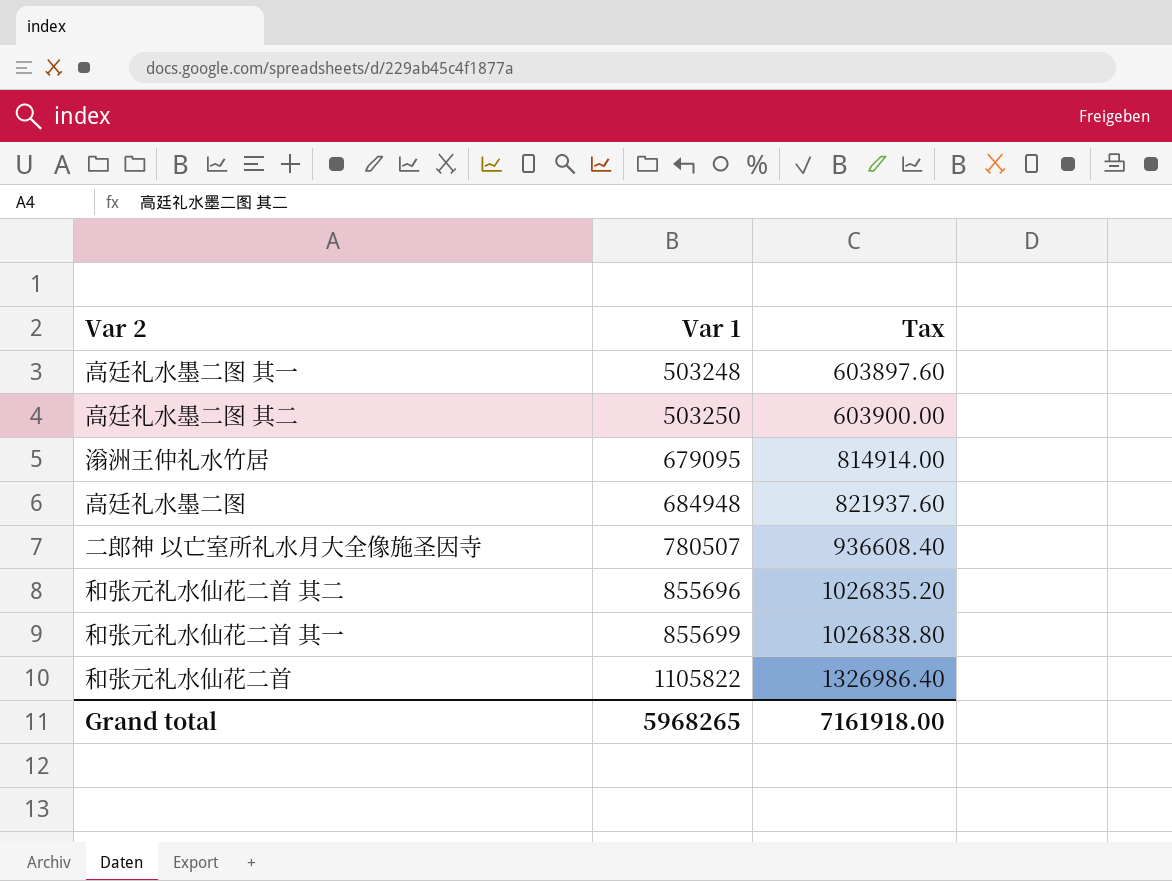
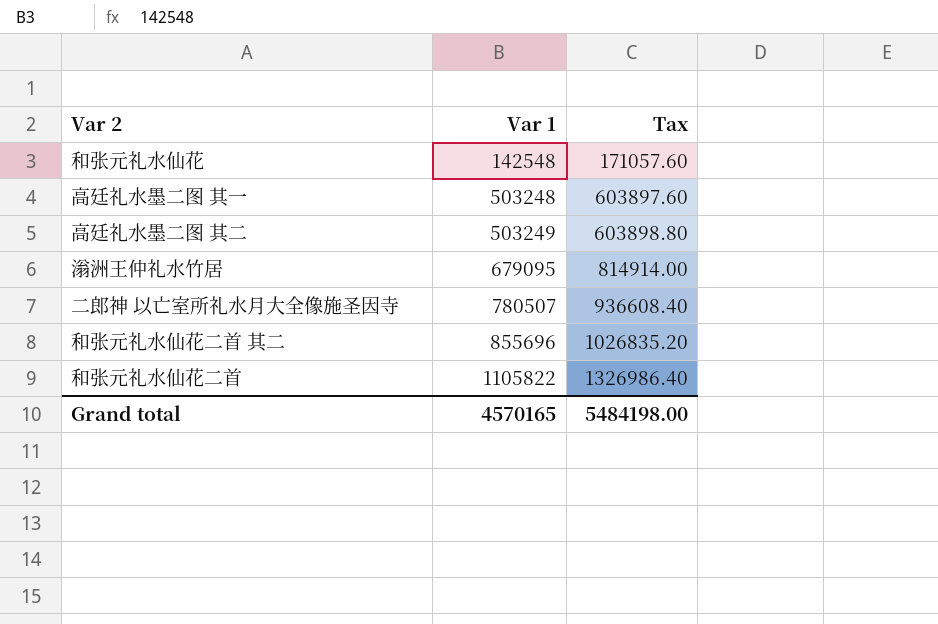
row 高廷礼水墨二图: 684948 | 821937.60 -> none
row 和张元礼水仙花二首 其一: 855699 | 1026838.80 -> none
row 和张元礼水仙花: none -> 142548 | 171057.60
高廷礼水墨二图 其二 | Var 1: 503250 -> 503249
高廷礼水墨二图 其二 | Tax: 603900.00 -> 603898.80
Grand total | Var 1: 5968265 -> 4570165
Grand total | Tax: 7161918.00 -> 5484198.00

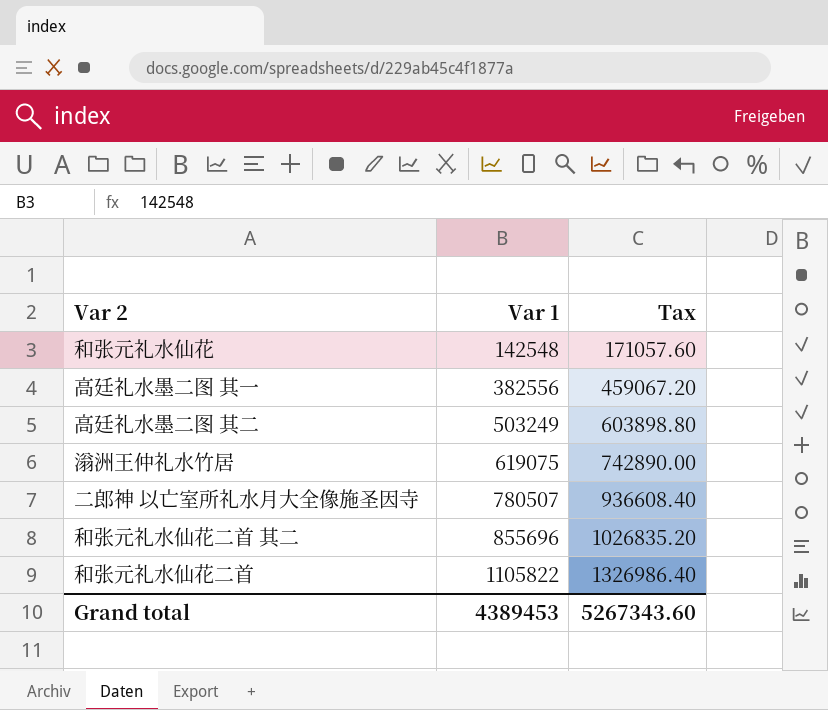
高廷礼水墨二图 其一 | Var 1: 503248 -> 382556
高廷礼水墨二图 其一 | Tax: 603897.60 -> 459067.20
滃洲王仲礼水竹居 | Var 1: 679095 -> 619075
滃洲王仲礼水竹居 | Tax: 814914.00 -> 742890.00
Grand total | Var 1: 4570165 -> 4389453
Grand total | Tax: 5484198.00 -> 5267343.60

